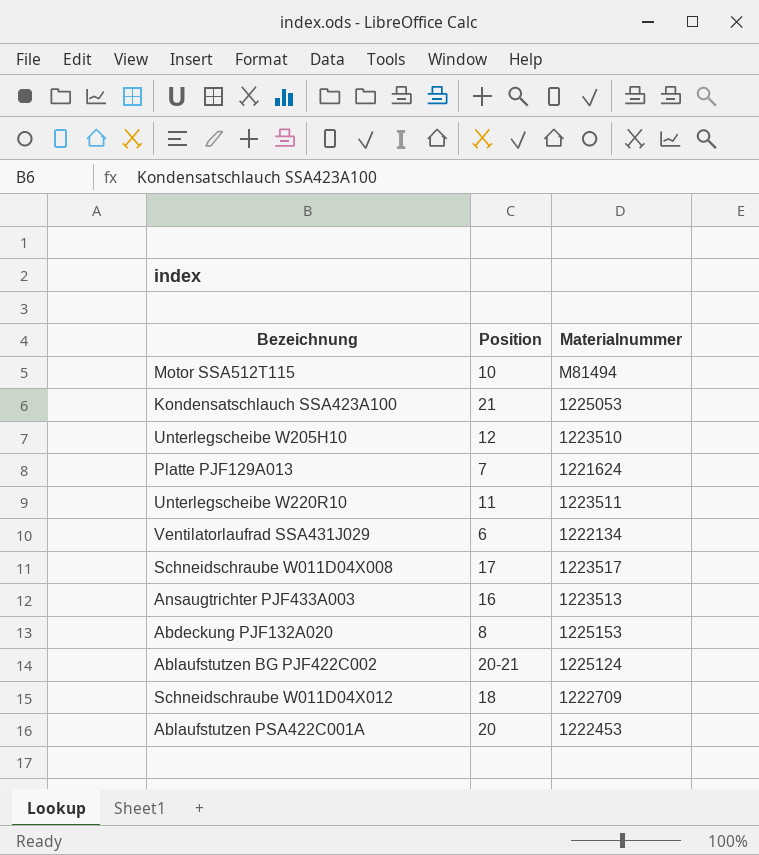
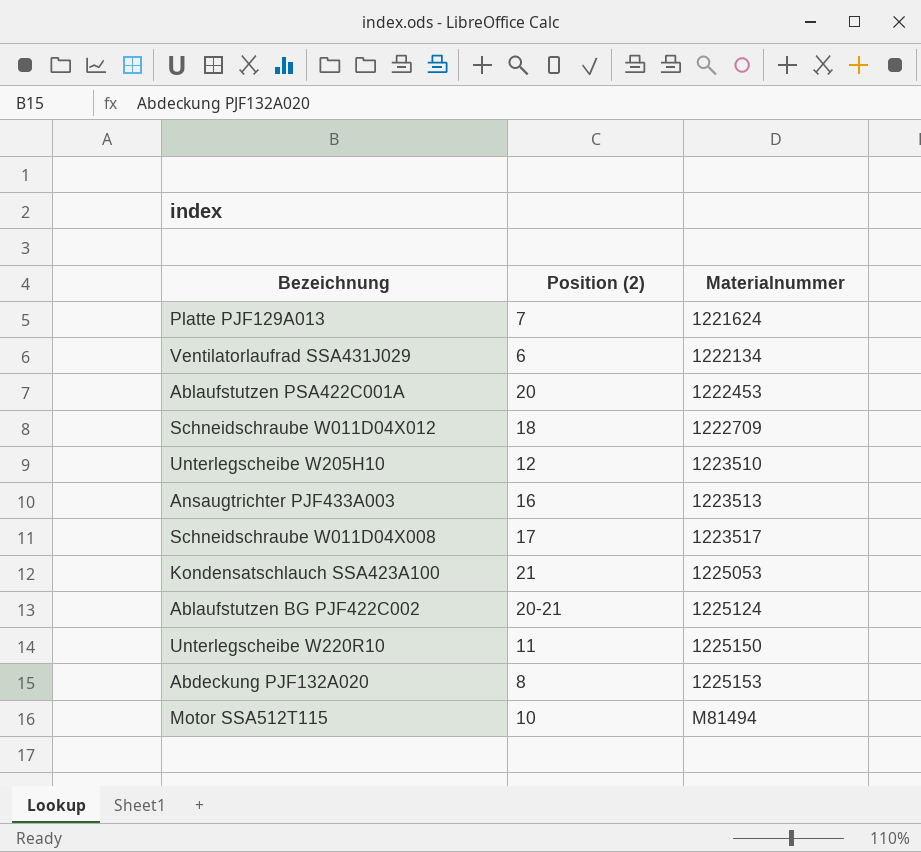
row order: none -> Materialnummer ascending
column name: Position -> Position (2)
Unterlegscheibe W220R10 | Materialnummer: 1223511 -> 1225150

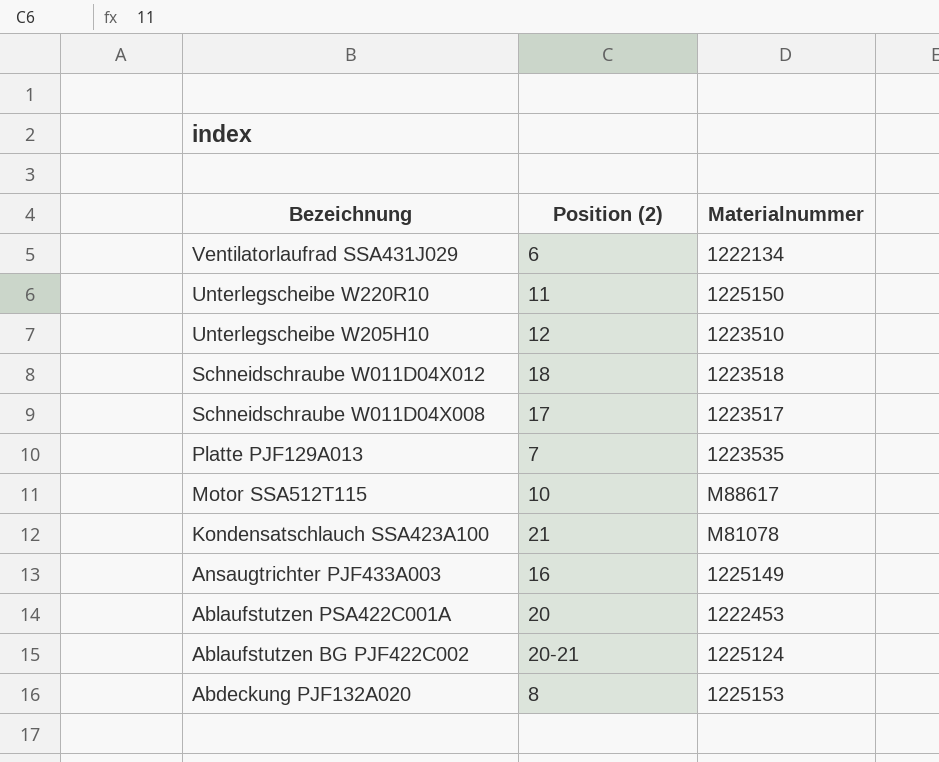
row order: Materialnummer ascending -> Bezeichnung descending
Schneidschraube W011D04X012 | Materialnummer: 1222709 -> 1223518
Platte PJF129A013 | Materialnummer: 1221624 -> 1223535
Motor SSA512T115 | Materialnummer: M81494 -> M88617
Kondensatschlauch SSA423A100 | Materialnummer: 1225053 -> M81078
Ansaugtrichter PJF433A003 | Materialnummer: 1223513 -> 1225149

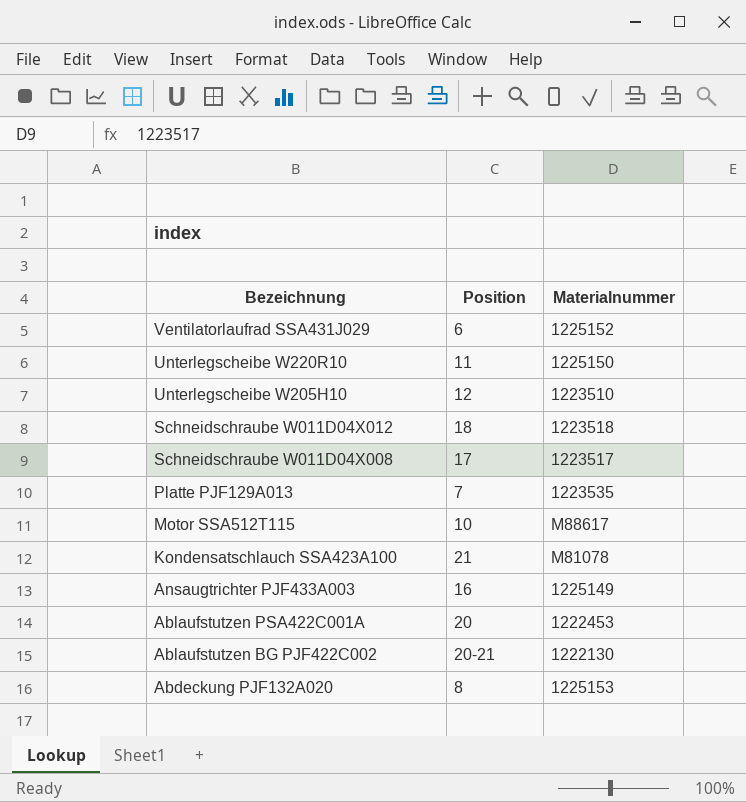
column name: Position (2) -> Position
Ventilatorlaufrad SSA431J029 | Materialnummer: 1222134 -> 1225152
Ablaufstutzen BG PJF422C002 | Materialnummer: 1225124 -> 1222130

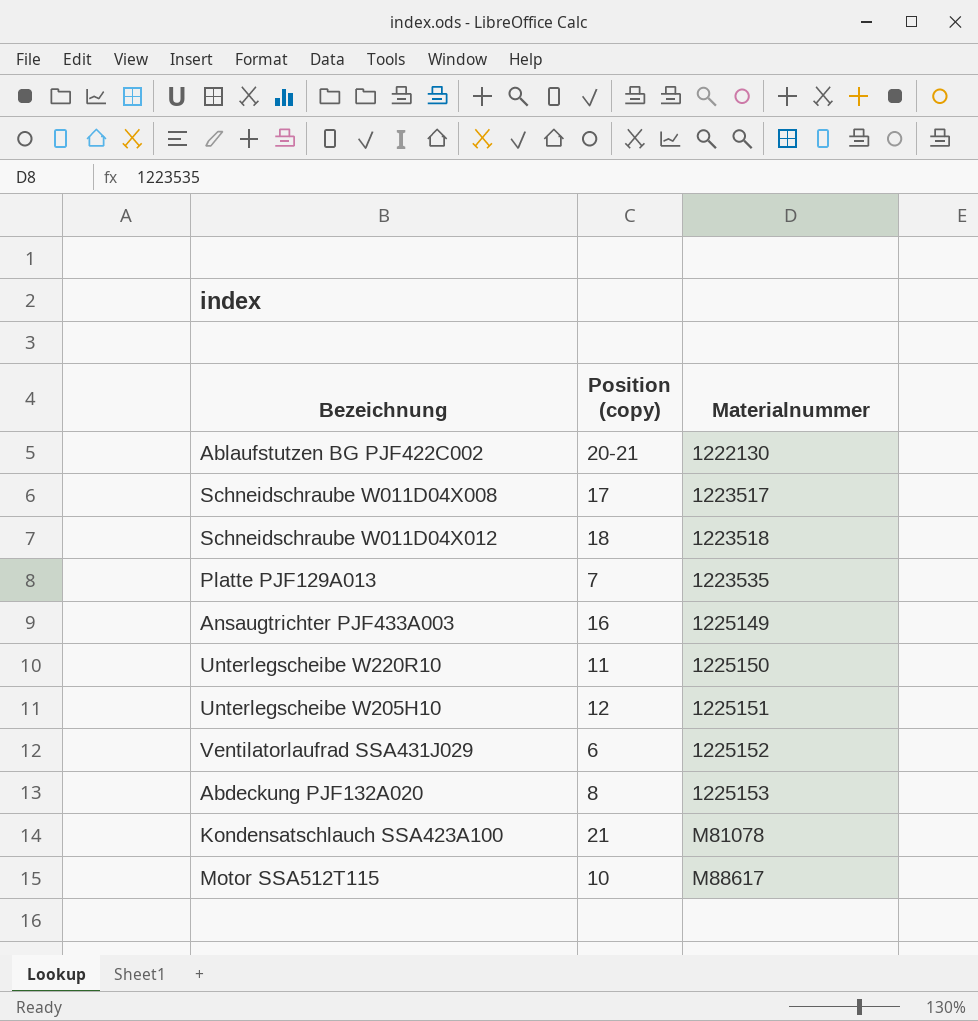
row order: Bezeichnung descending -> Materialnummer ascending
column name: Position -> Position (copy)
row Ablaufstutzen PSA422C001A: 20 | 1222453 -> none
Unterlegscheibe W205H10 | Materialnummer: 1223510 -> 1225151

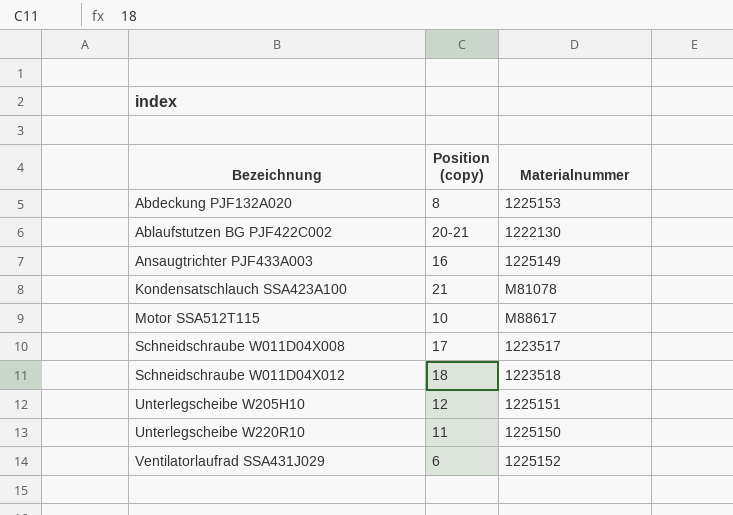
row order: Materialnummer ascending -> Bezeichnung ascending
row Platte PJF129A013: 7 | 1223535 -> none

